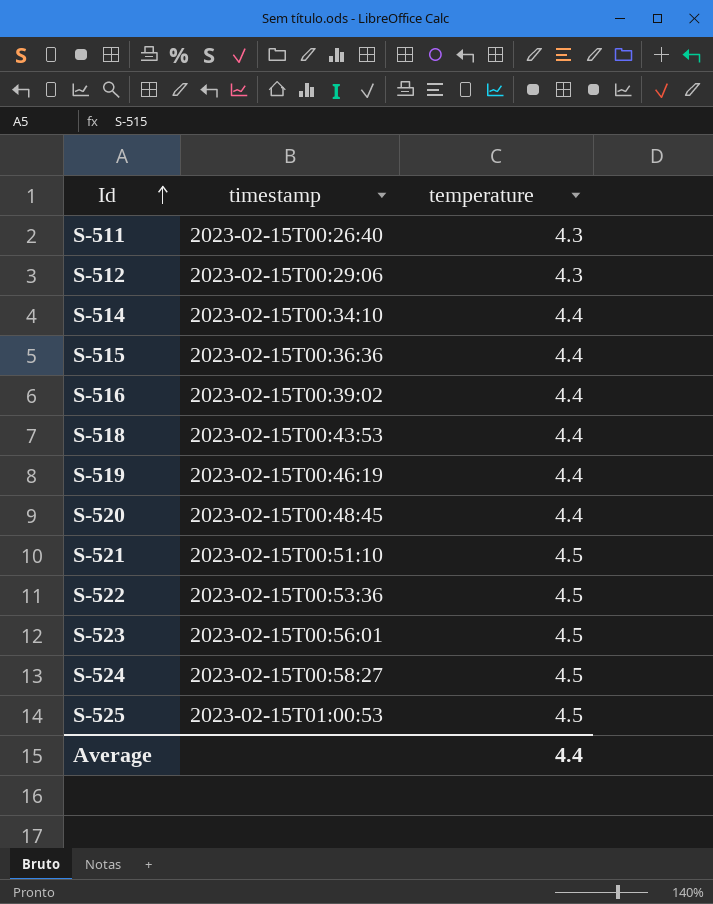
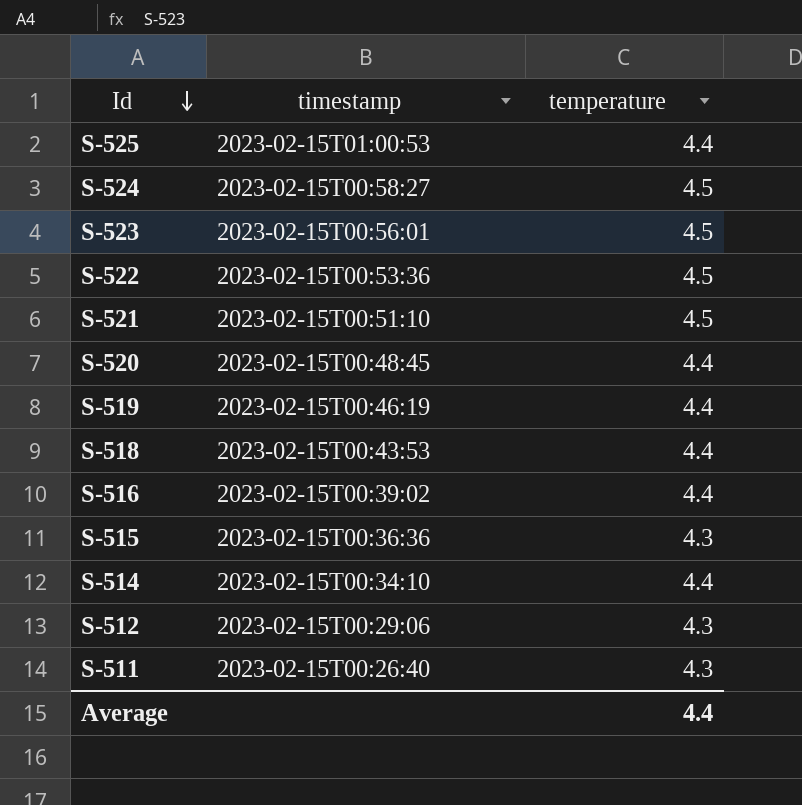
row order: Id ascending -> Id descending
S-525 | temperature: 4.5 -> 4.4
S-515 | temperature: 4.4 -> 4.3

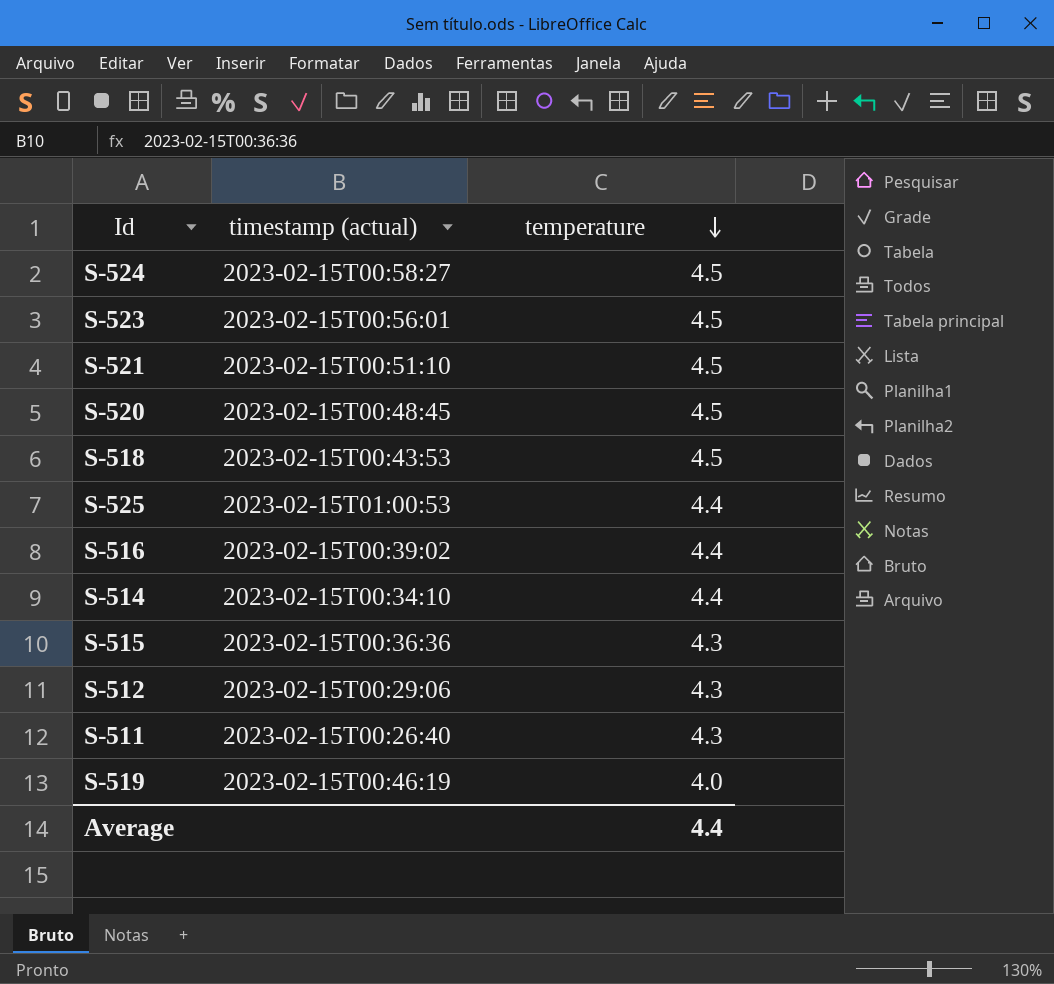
row order: Id descending -> temperature descending
column name: timestamp -> timestamp (actual)
row S-522: 2023-02-15T00:53:36 | 4.5 -> none
S-520 | temperature: 4.4 -> 4.5
S-518 | temperature: 4.4 -> 4.5
S-519 | temperature: 4.4 -> 4.0

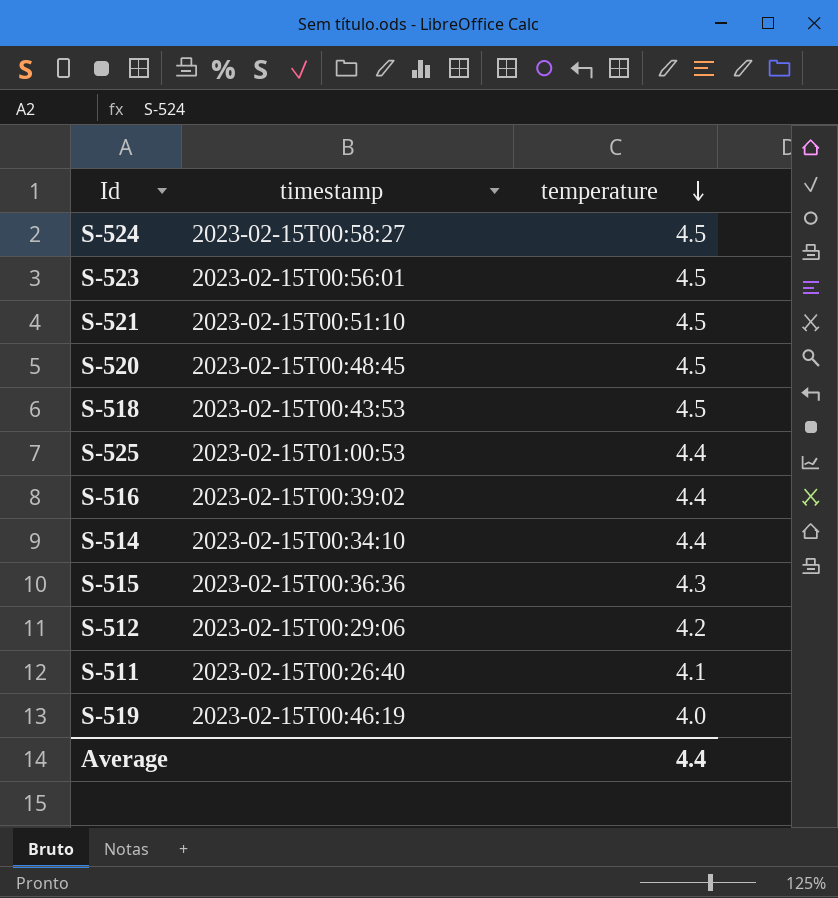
column name: timestamp (actual) -> timestamp
S-512 | temperature: 4.3 -> 4.2
S-511 | temperature: 4.3 -> 4.1

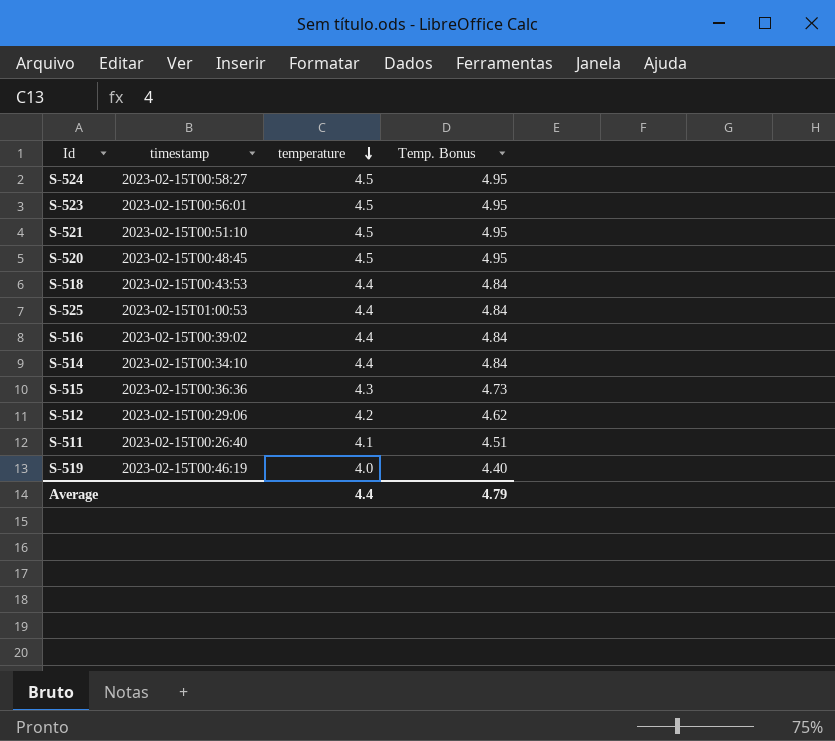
column Temp. Bonus | formula: none -> [temperature] * 1.1
S-518 | temperature: 4.5 -> 4.4

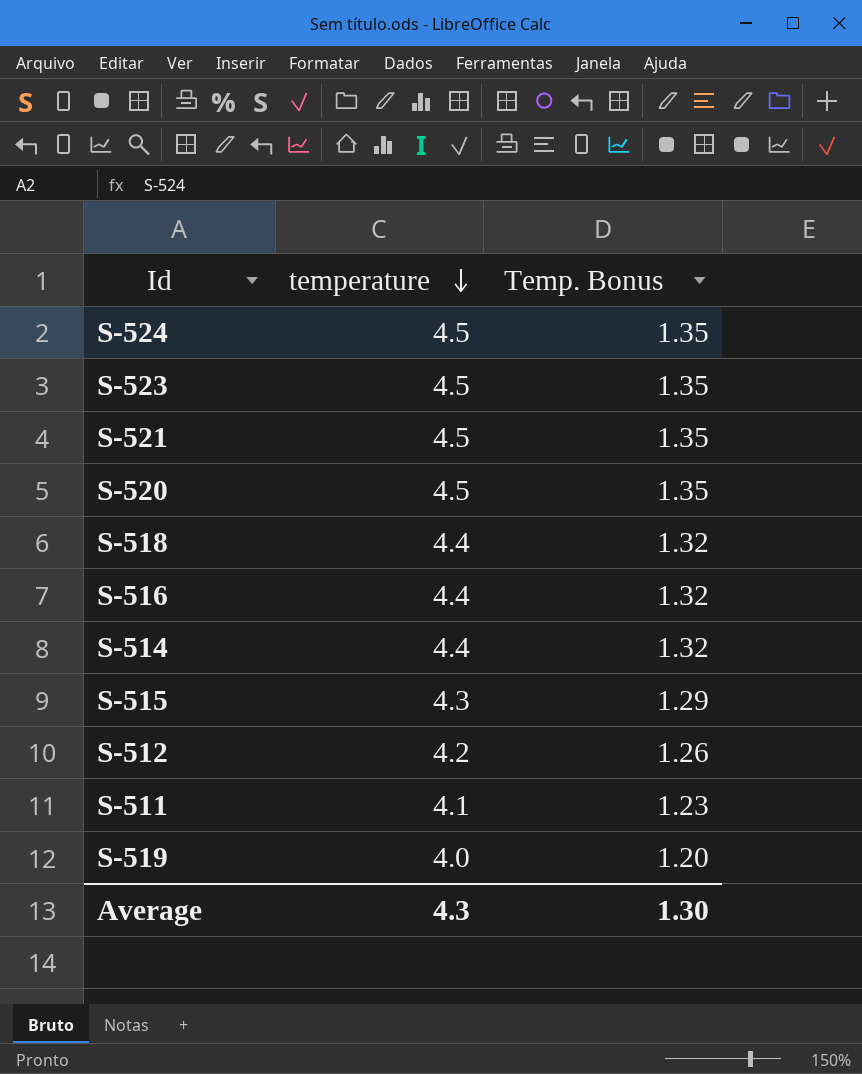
column timestamp | position: 2 -> none
column Temp. Bonus | formula: [temperature] * 1.1 -> [temperature] * 0.3
row S-525: 2023-02-15T01:00:53 | 4.4 | 4.84 -> none
Average | temperature: 4.4 -> 4.3
Average | Temp. Bonus: 4.79 -> 1.30

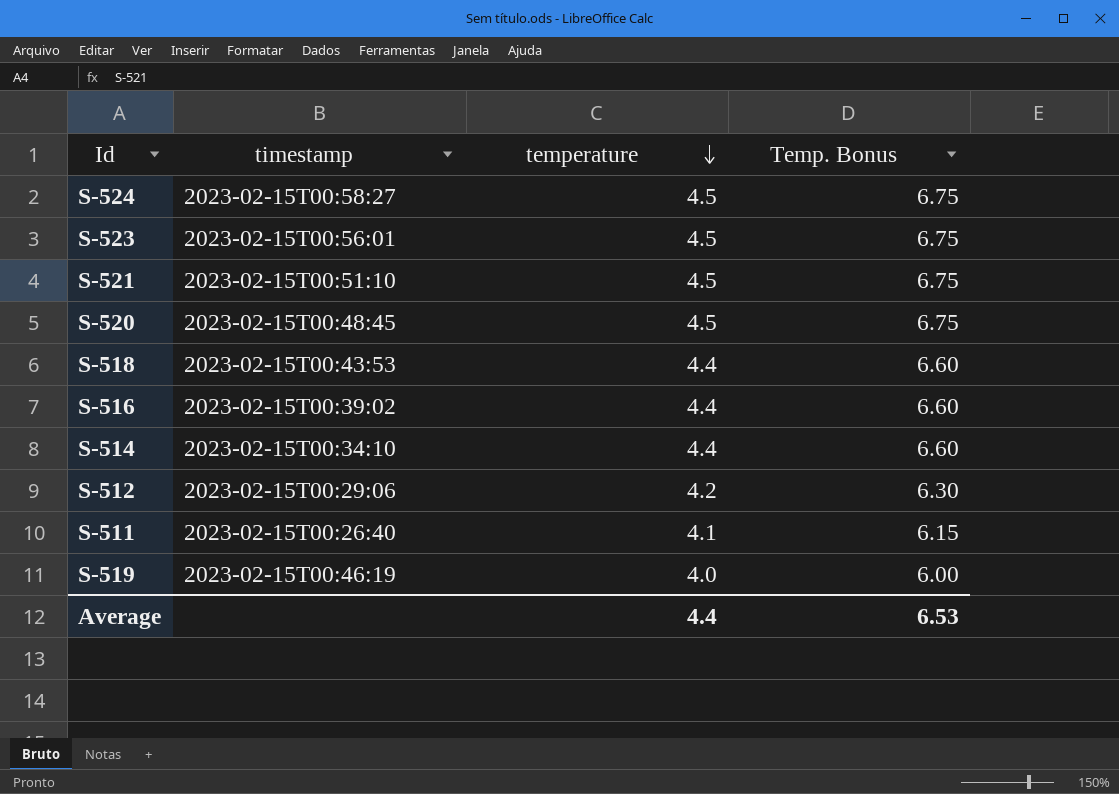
column timestamp | position: none -> 2
column Temp. Bonus | formula: [temperature] * 0.3 -> [temperature] * 1.5
row S-515: 4.3 | 1.29 -> none
Average | temperature: 4.3 -> 4.4
Average | Temp. Bonus: 1.30 -> 6.53

